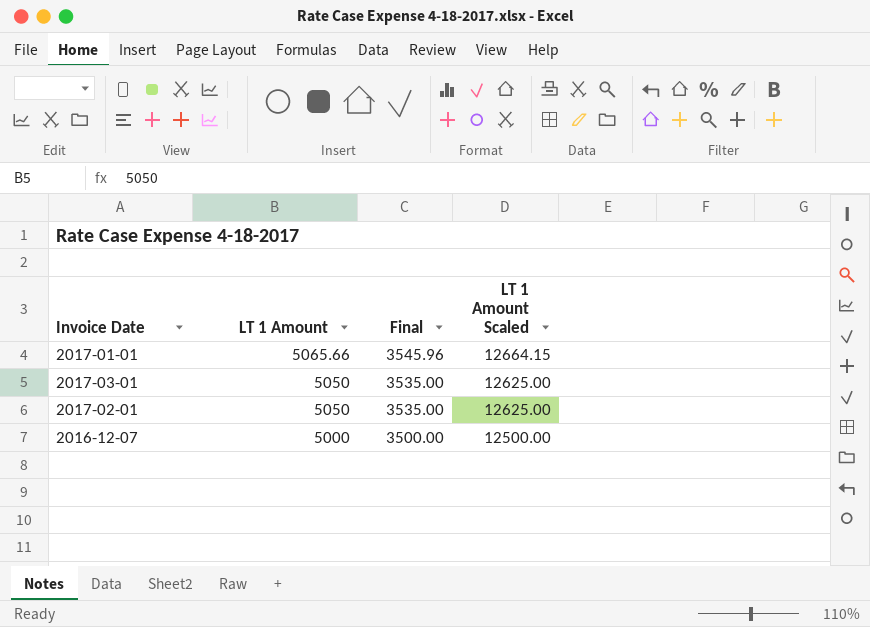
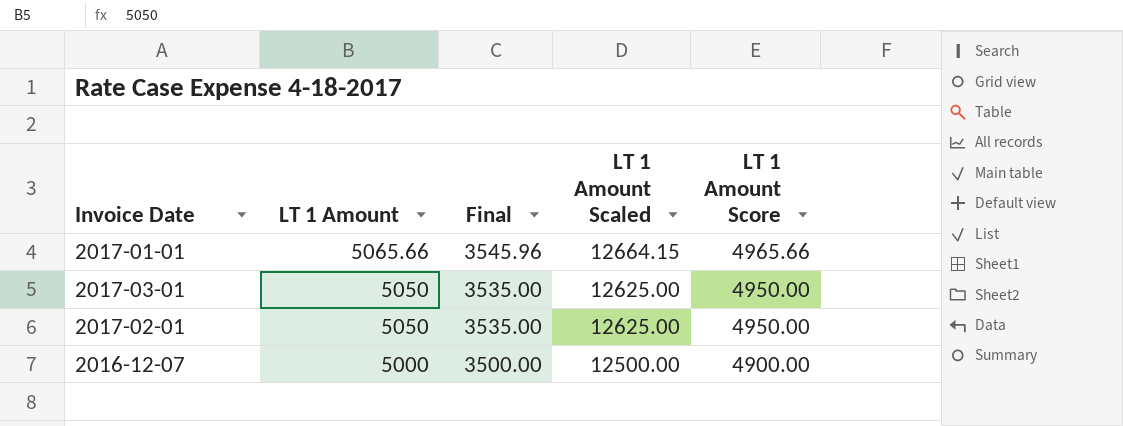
column LT 1 Amount Score | formula: none -> [LT 1 Amount] - 100

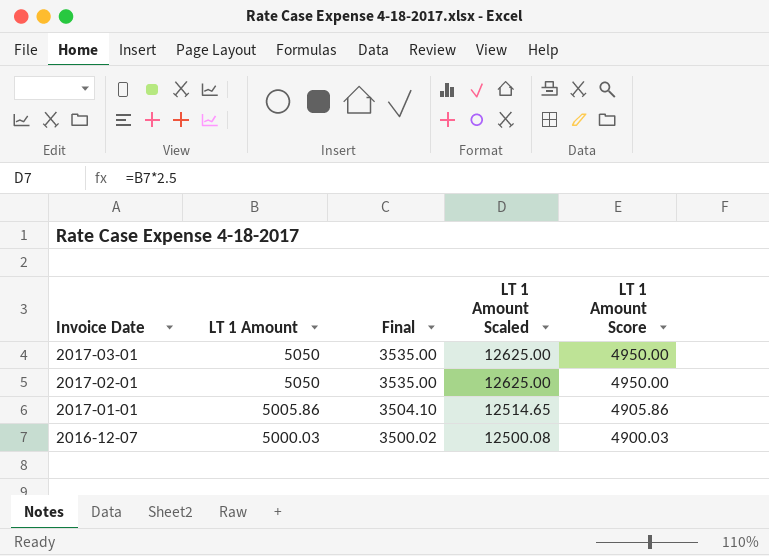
row order: LT 1 Amount descending -> Invoice Date descending
2017-01-01 | LT 1 Amount: 5065.66 -> 5005.86
2017-01-01 | Final: 3545.96 -> 3504.10
2017-01-01 | LT 1 Amount Scaled: 12664.15 -> 12514.65
2017-01-01 | LT 1 Amount Score: 4965.66 -> 4905.86
2016-12-07 | LT 1 Amount: 5000 -> 5000.03
2016-12-07 | Final: 3500.00 -> 3500.02
2016-12-07 | LT 1 Amount Scaled: 12500.00 -> 12500.08
2016-12-07 | LT 1 Amount Score: 4900.00 -> 4900.03

